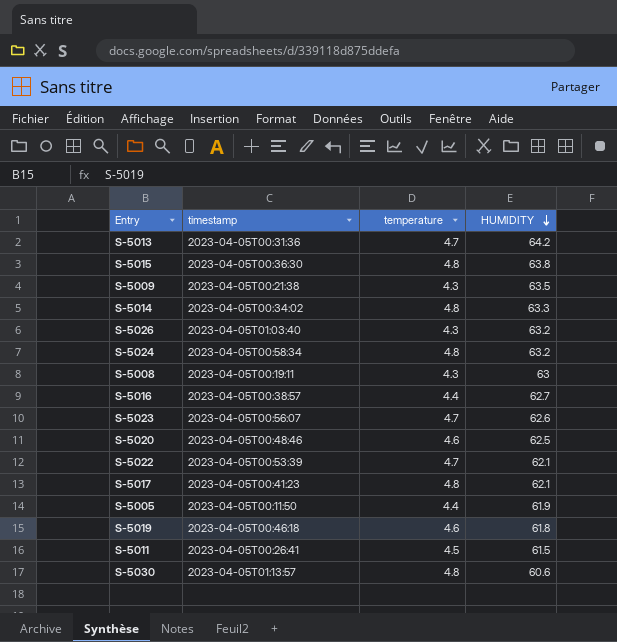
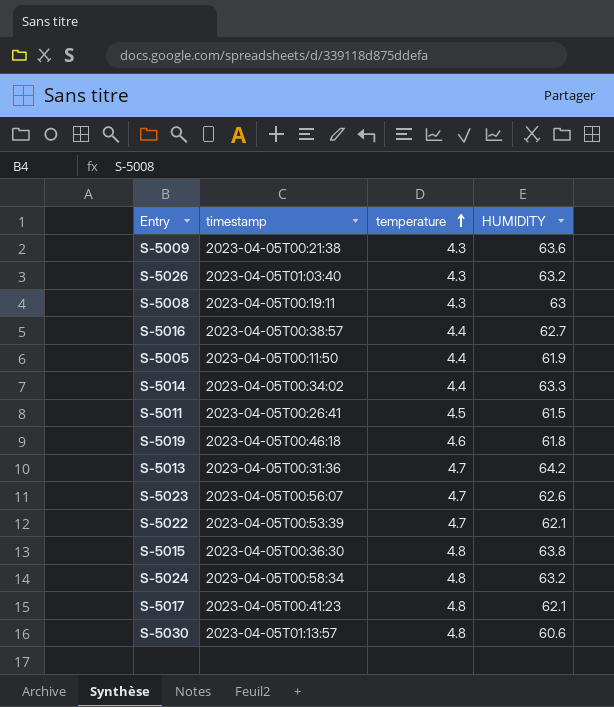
row order: HUMIDITY descending -> temperature ascending
row S-5020: 2023-04-05T00:48:46 | 4.6 | 62.5 -> none
S-5009 | HUMIDITY: 63.5 -> 63.6
S-5014 | temperature: 4.8 -> 4.4

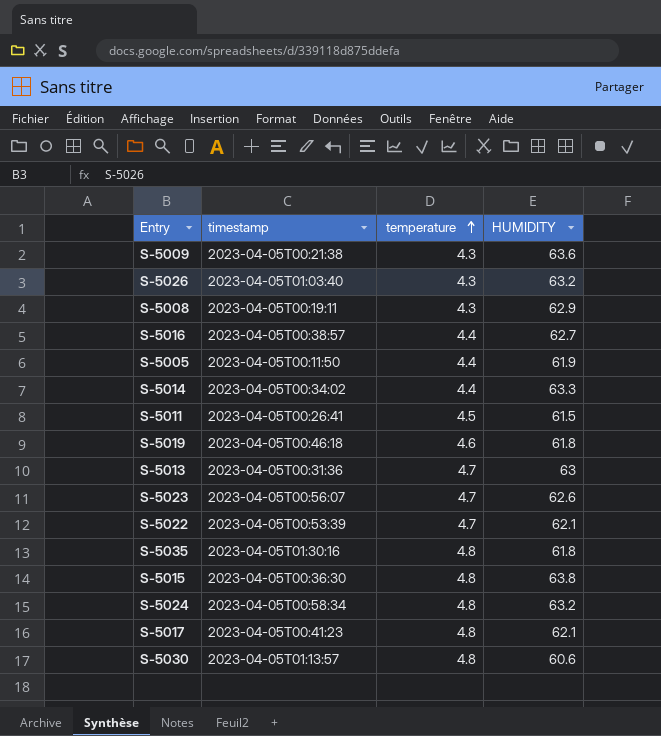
S-5008 | HUMIDITY: 63 -> 62.9
S-5013 | HUMIDITY: 64.2 -> 63
row S-5035: none -> 2023-04-05T01:30:16 | 4.8 | 61.8

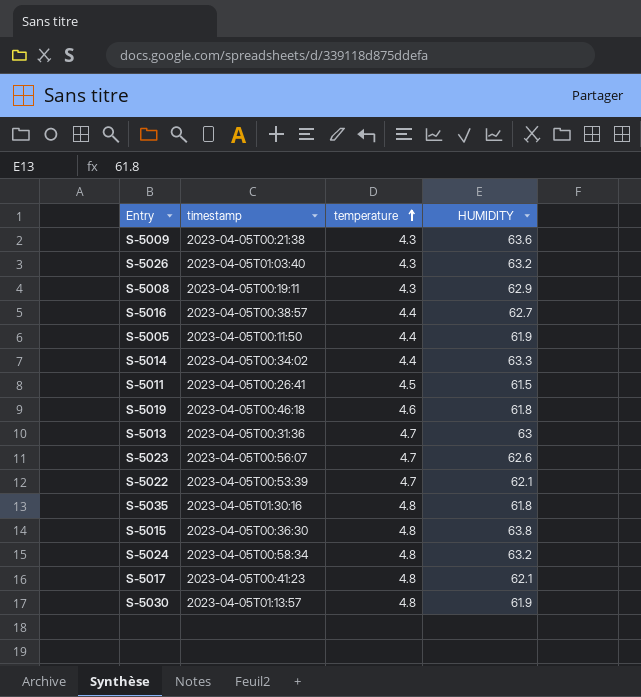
S-5030 | HUMIDITY: 60.6 -> 61.9

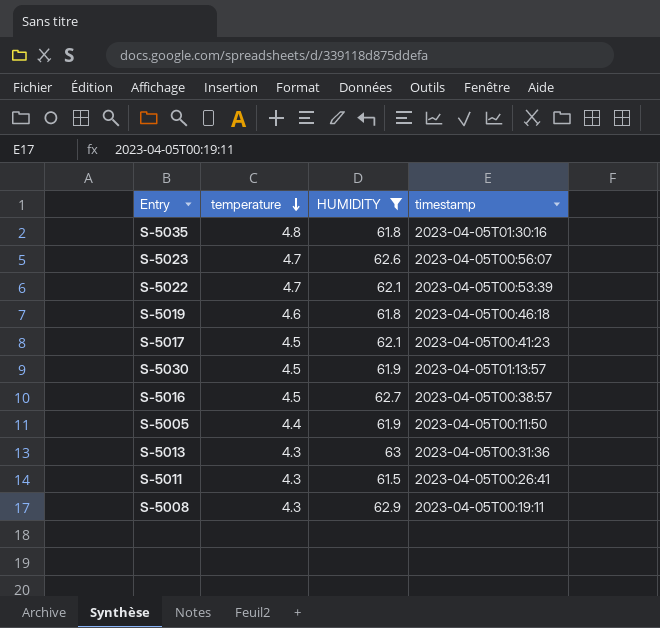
filter: none -> HUMIDITY <= 63
row order: temperature ascending -> temperature descending
column timestamp | position: 2 -> 4
S-5017 | temperature: 4.8 -> 4.5
S-5030 | temperature: 4.8 -> 4.5
S-5016 | temperature: 4.4 -> 4.5
S-5013 | temperature: 4.7 -> 4.3
S-5011 | temperature: 4.5 -> 4.3

